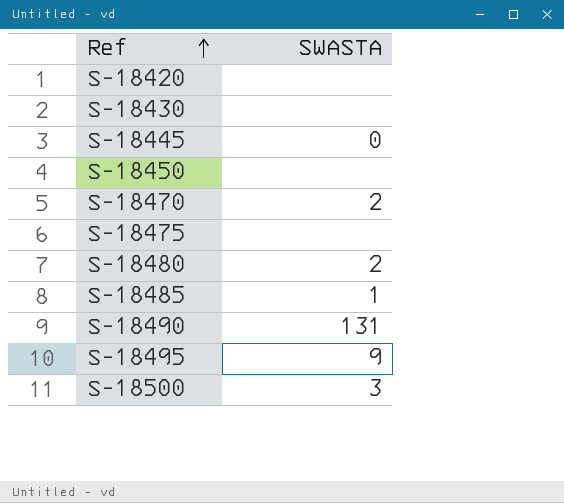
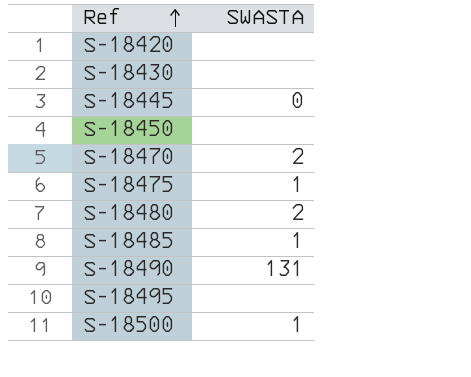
S-18475 | SWASTA: none -> 1
S-18495 | SWASTA: 9 -> none
S-18500 | SWASTA: 3 -> 1

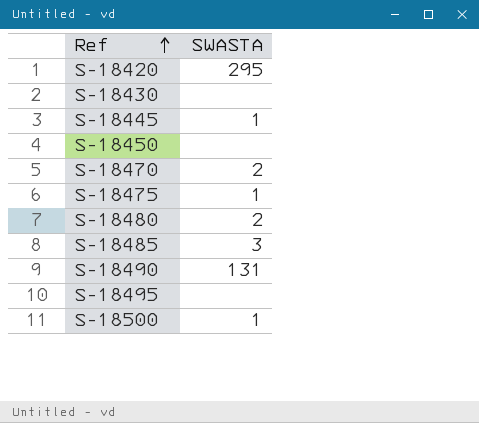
S-18420 | SWASTA: none -> 295
S-18445 | SWASTA: 0 -> 1
S-18485 | SWASTA: 1 -> 3

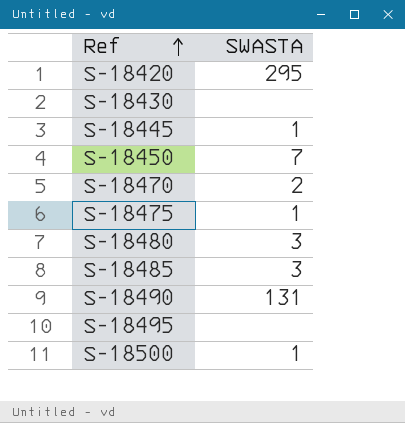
S-18450 | SWASTA: none -> 7
S-18480 | SWASTA: 2 -> 3

